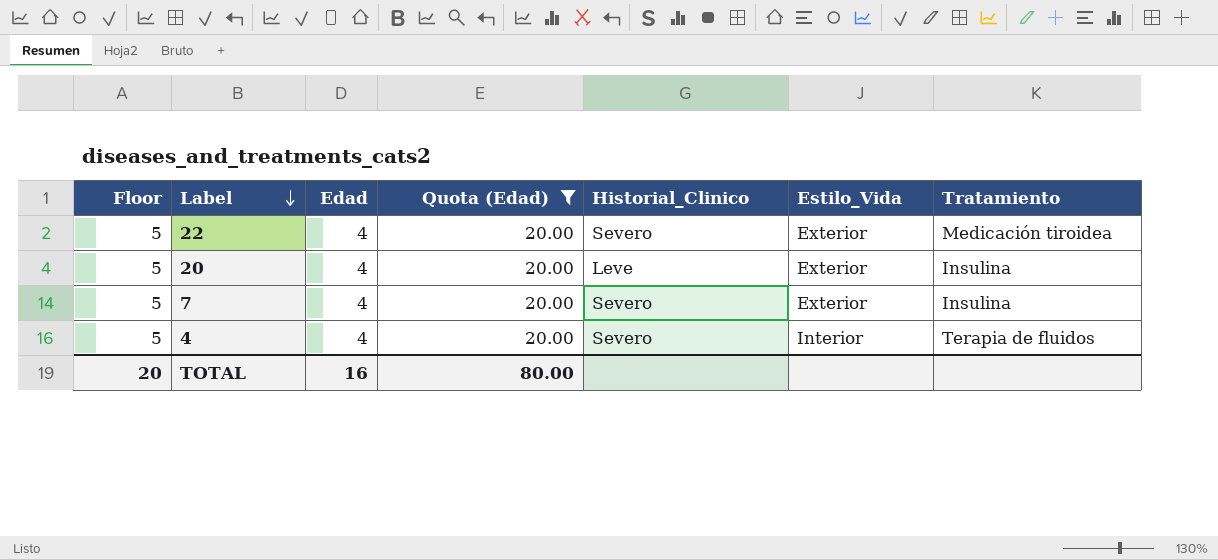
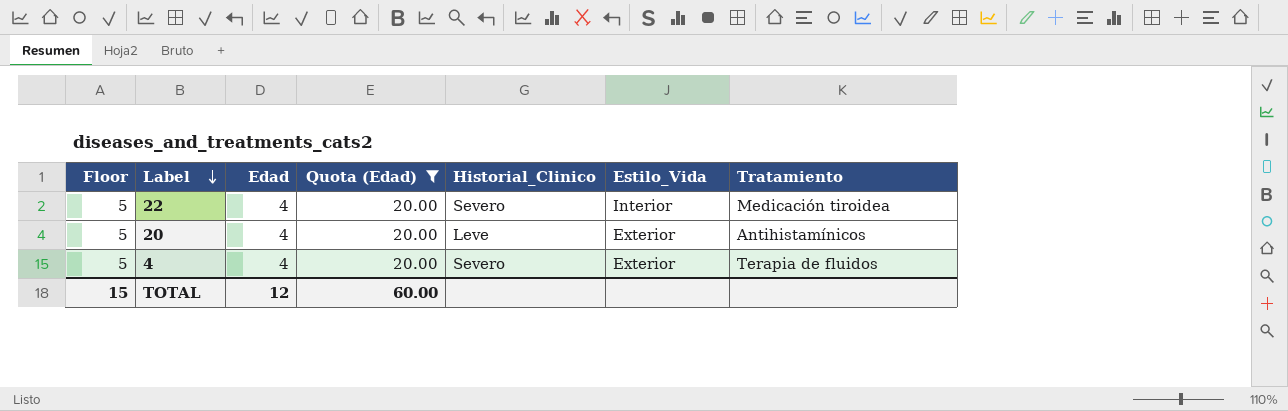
row 7: 5 | 4 | 20.00 | Severo | Exterior | Insulina -> none
22 | Estilo_Vida: Exterior -> Interior
20 | Tratamiento: Insulina -> Antihistamínicos
4 | Estilo_Vida: Interior -> Exterior
TOTAL | Floor: 20 -> 15
TOTAL | Edad: 16 -> 12
TOTAL | Quota (Edad): 80.00 -> 60.00

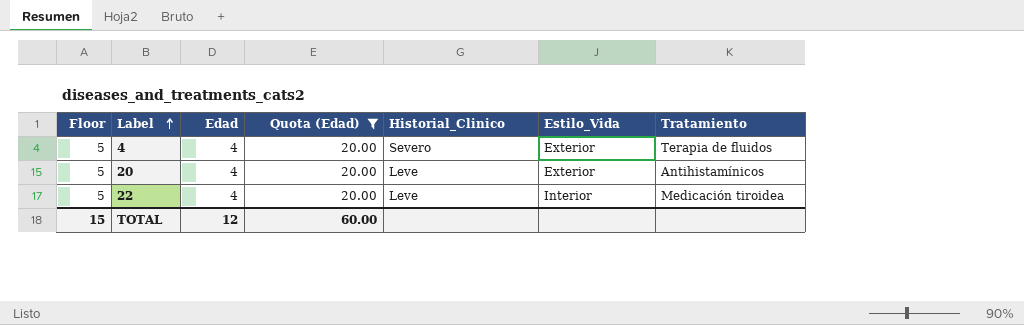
row order: Label descending -> Label ascending
22 | Historial_Clinico: Severo -> Leve

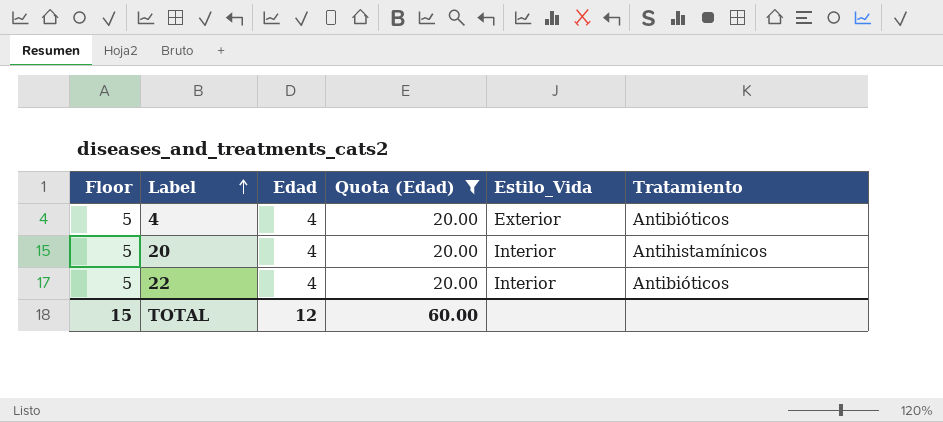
column Historial_Clinico | position: 5 -> none
4 | Tratamiento: Terapia de fluidos -> Antibióticos
20 | Estilo_Vida: Exterior -> Interior
22 | Tratamiento: Medicación tiroidea -> Antibióticos

